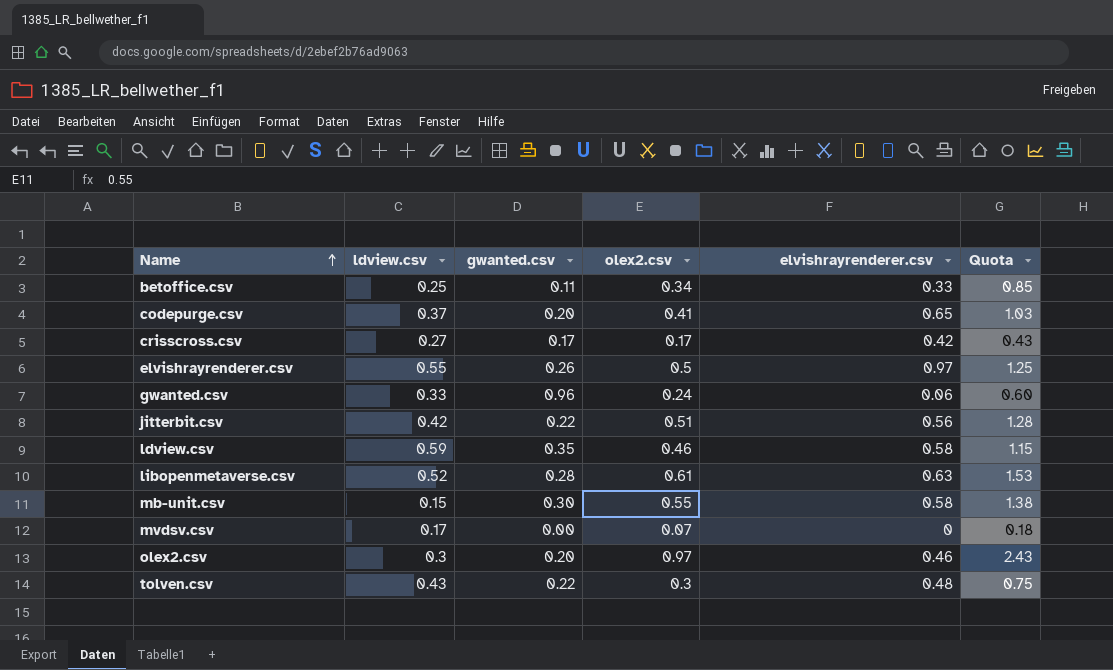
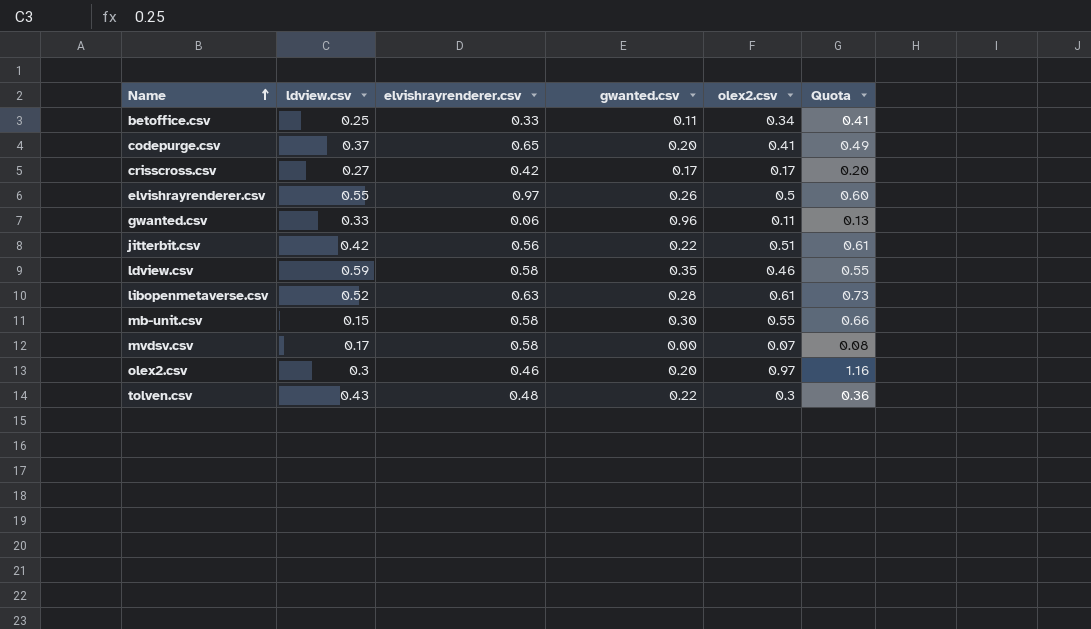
column elvishrayrenderer.csv | position: 5 -> 3
column Quota | formula: [olex2.csv] * 2.5 -> [olex2.csv] * 1.2
gwanted.csv | olex2.csv: 0.24 -> 0.11
mvdsv.csv | elvishrayrenderer.csv: 0 -> 0.58

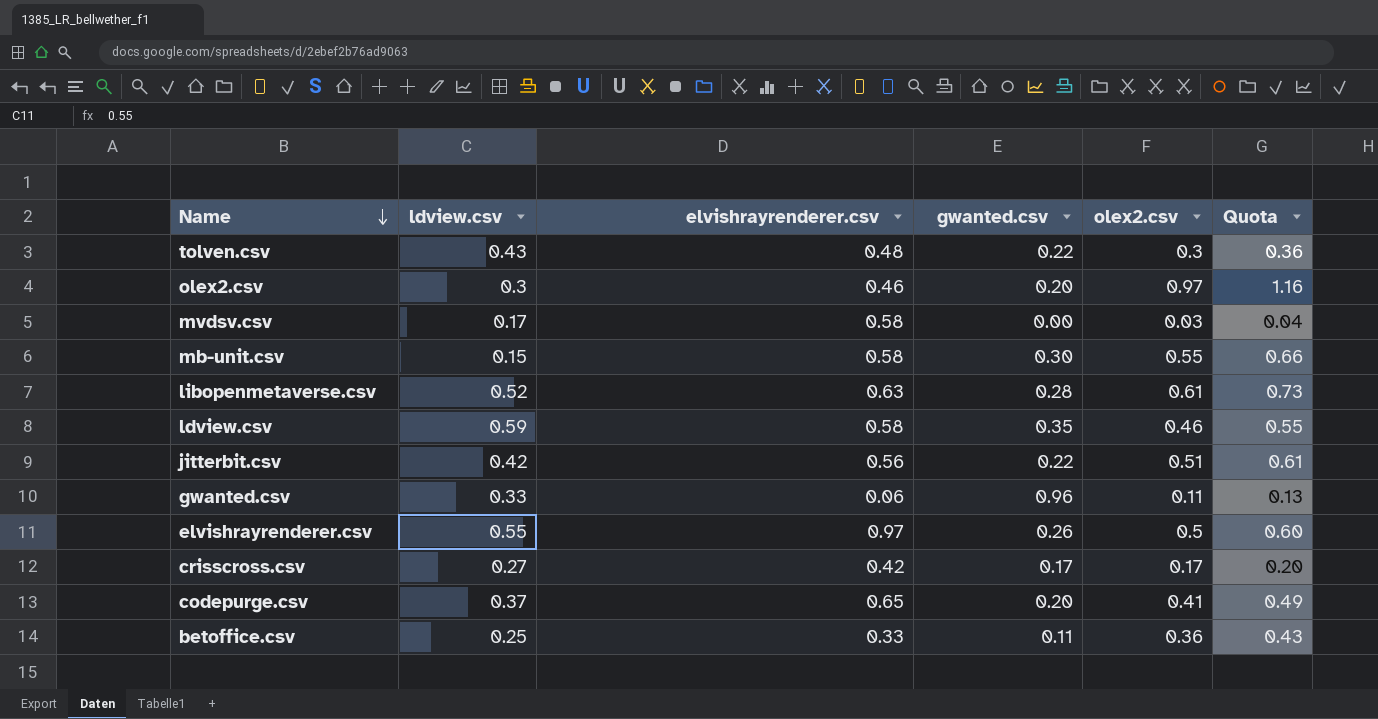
row order: Name ascending -> Name descending
mvdsv.csv | olex2.csv: 0.07 -> 0.03
mvdsv.csv | Quota: 0.08 -> 0.04
betoffice.csv | olex2.csv: 0.34 -> 0.36
betoffice.csv | Quota: 0.41 -> 0.43

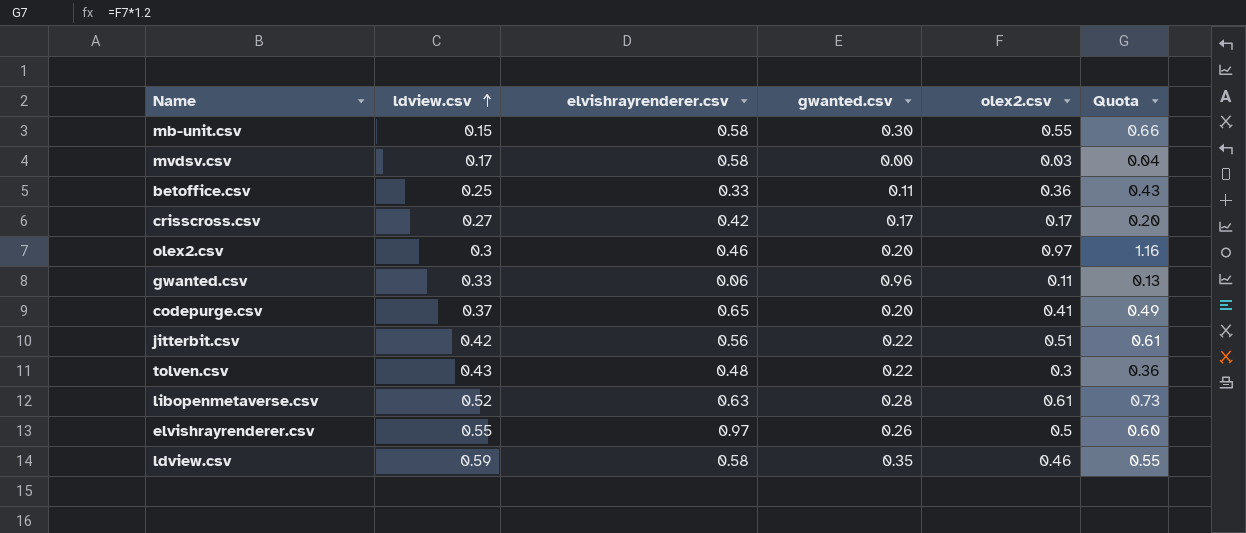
row order: Name descending -> ldview.csv ascending

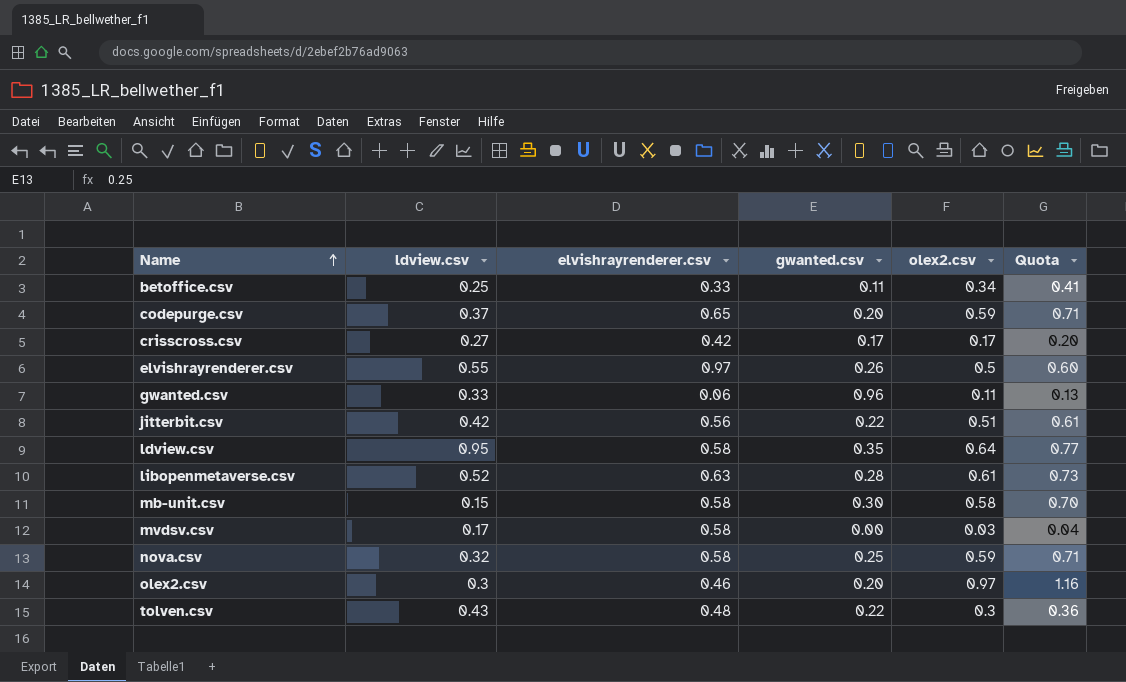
row order: ldview.csv ascending -> Name ascending
betoffice.csv | olex2.csv: 0.36 -> 0.34
betoffice.csv | Quota: 0.43 -> 0.41
codepurge.csv | olex2.csv: 0.41 -> 0.59
codepurge.csv | Quota: 0.49 -> 0.71
ldview.csv | ldview.csv: 0.59 -> 0.95
ldview.csv | olex2.csv: 0.46 -> 0.64
ldview.csv | Quota: 0.55 -> 0.77
mb-unit.csv | olex2.csv: 0.55 -> 0.58
mb-unit.csv | Quota: 0.66 -> 0.70
row nova.csv: none -> 0.32 | 0.58 | 0.25 | 0.59 | 0.71

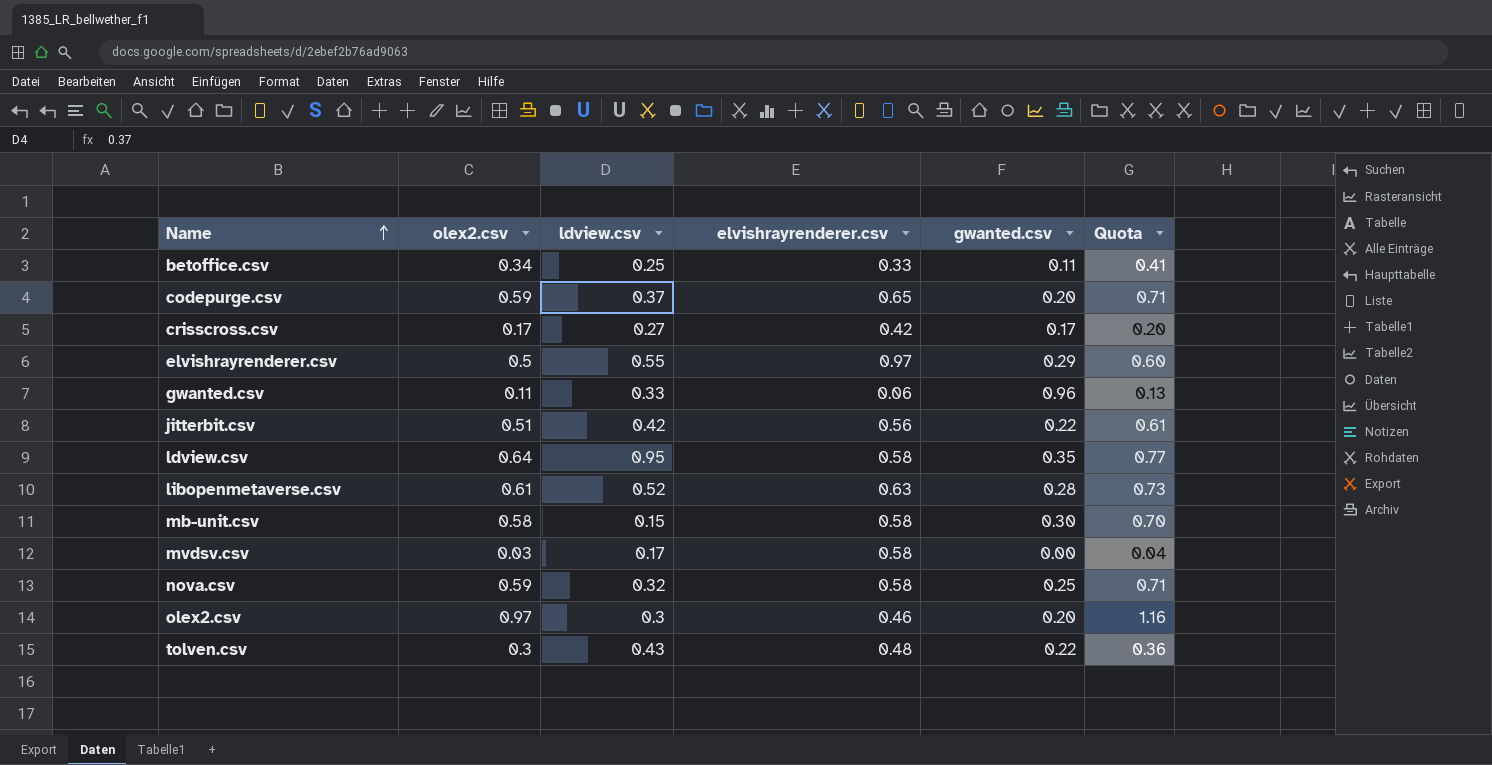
column olex2.csv | position: 5 -> 2
elvishrayrenderer.csv | gwanted.csv: 0.26 -> 0.29

